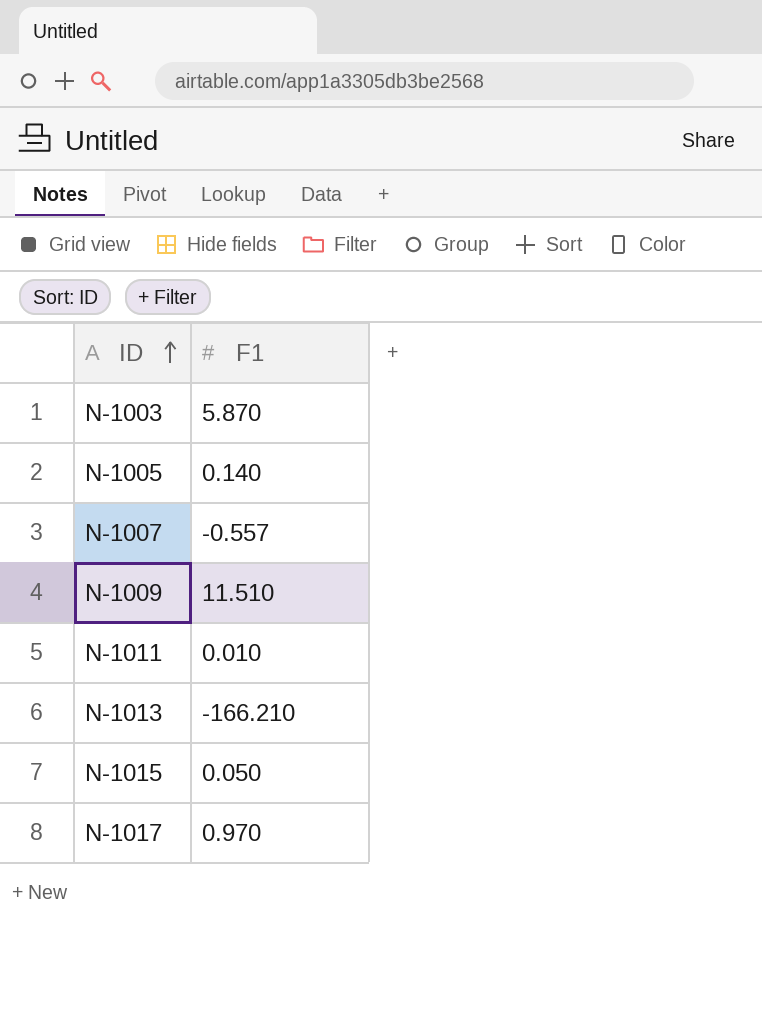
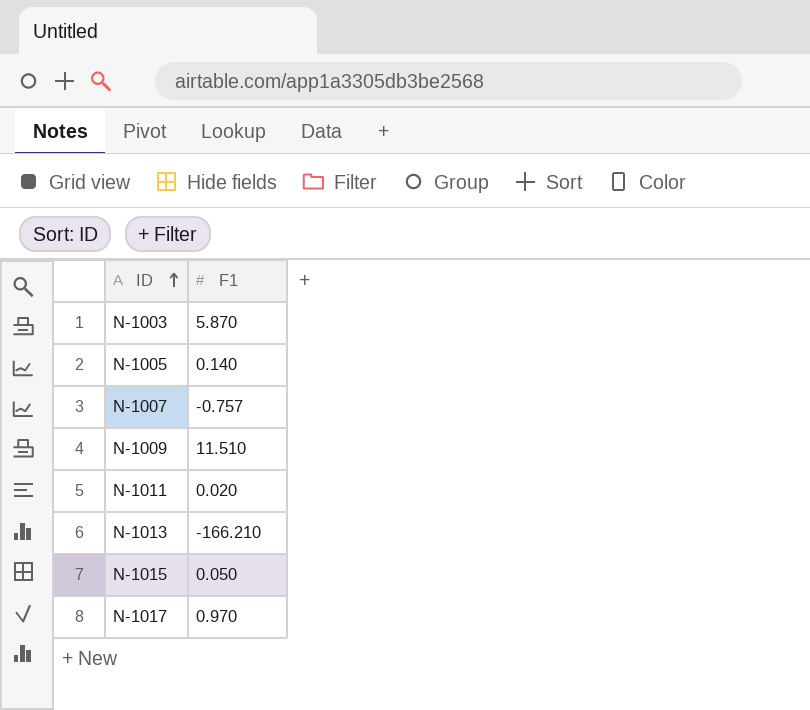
N-1007 | F1: -0.557 -> -0.757
N-1011 | F1: 0.010 -> 0.020

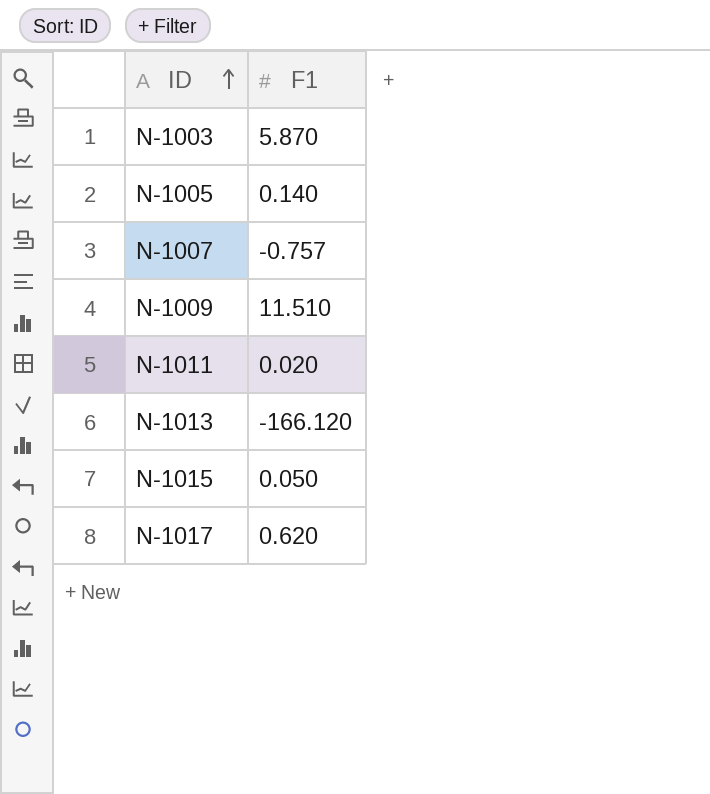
N-1013 | F1: -166.210 -> -166.120
N-1017 | F1: 0.970 -> 0.620

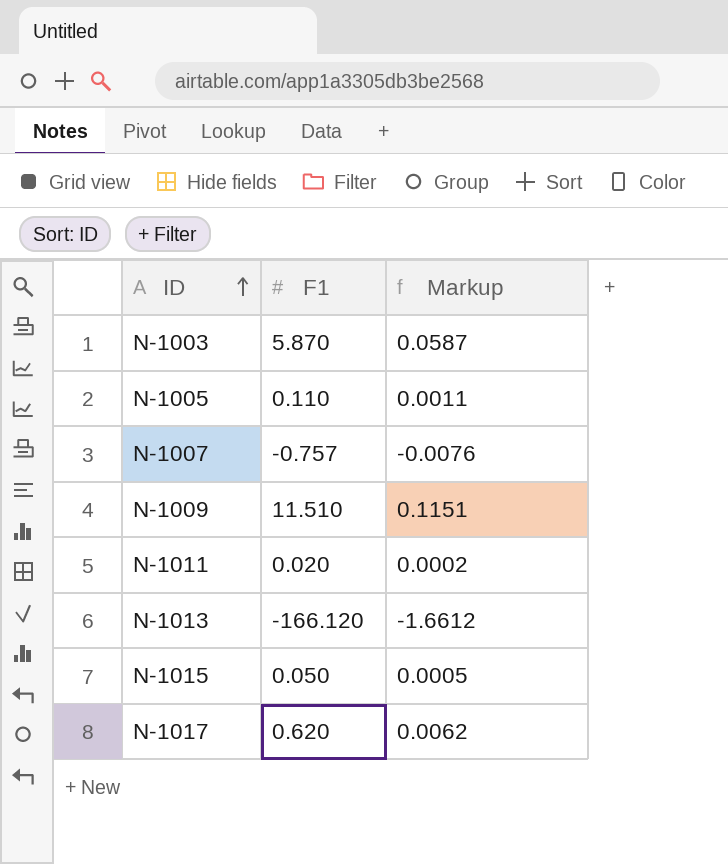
column Markup | formula: none -> [F1] * 0.01
N-1005 | F1: 0.140 -> 0.110

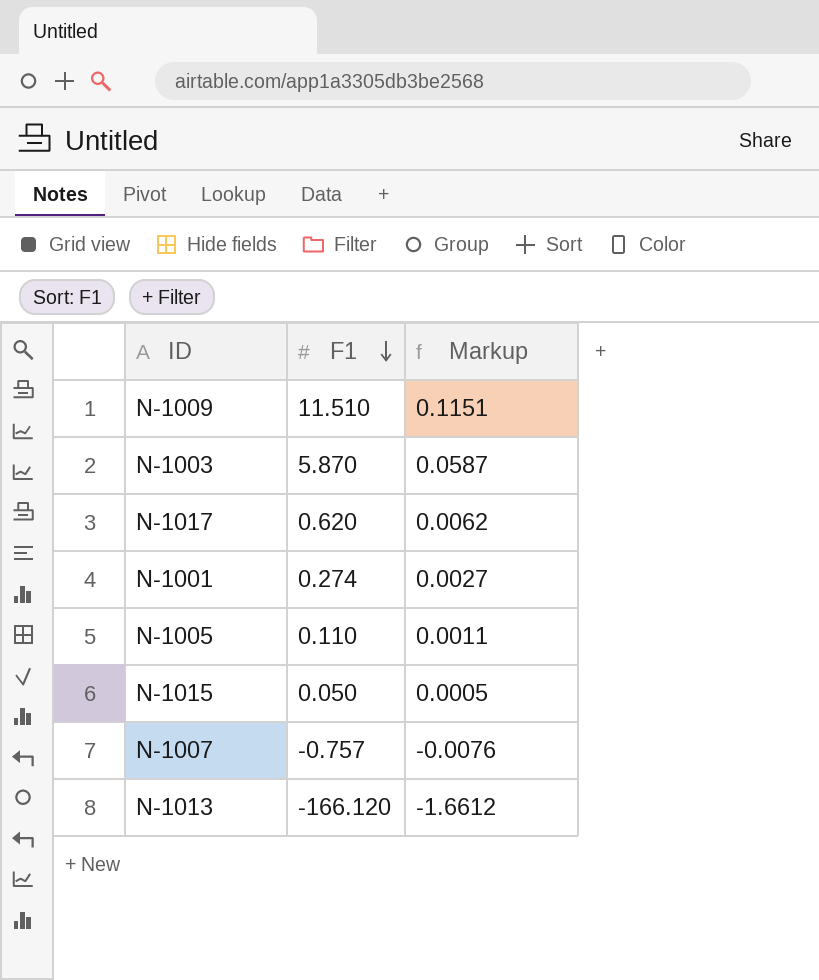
row order: ID ascending -> F1 descending
row N-1011: 0.020 | 0.0002 -> none
row N-1001: none -> 0.274 | 0.0027

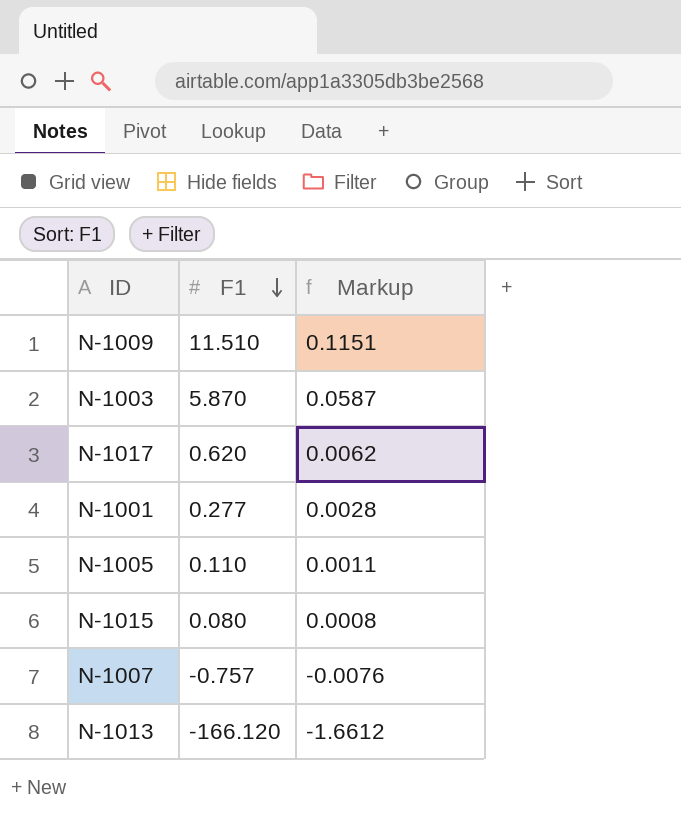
N-1001 | F1: 0.274 -> 0.277
N-1001 | Markup: 0.0027 -> 0.0028
N-1015 | F1: 0.050 -> 0.080
N-1015 | Markup: 0.0005 -> 0.0008

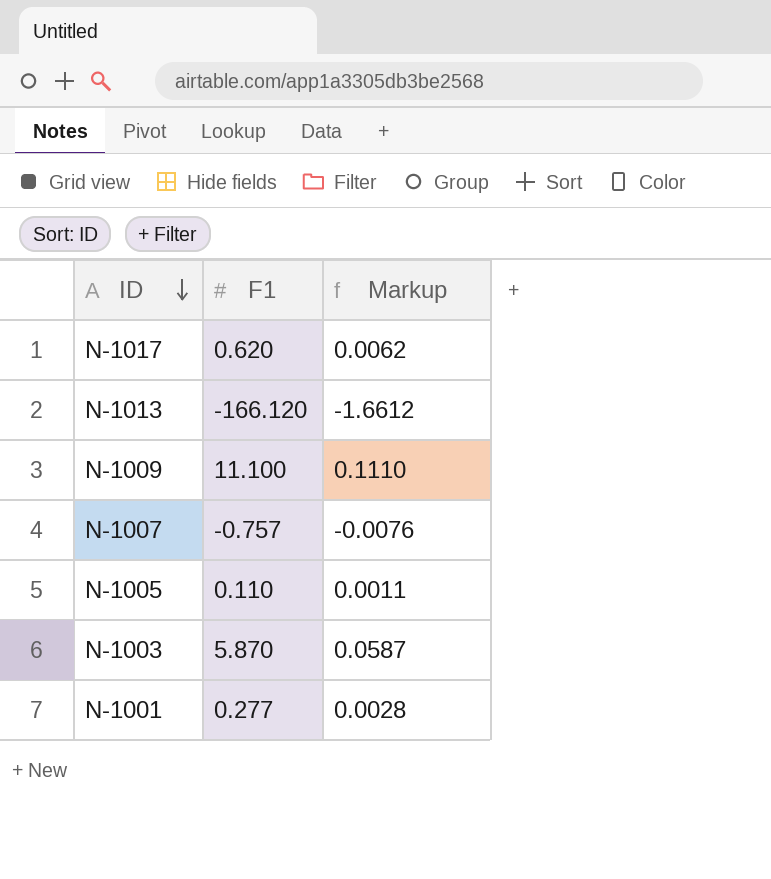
row order: F1 descending -> ID descending
row N-1015: 0.080 | 0.0008 -> none
N-1009 | F1: 11.510 -> 11.100
N-1009 | Markup: 0.1151 -> 0.1110

